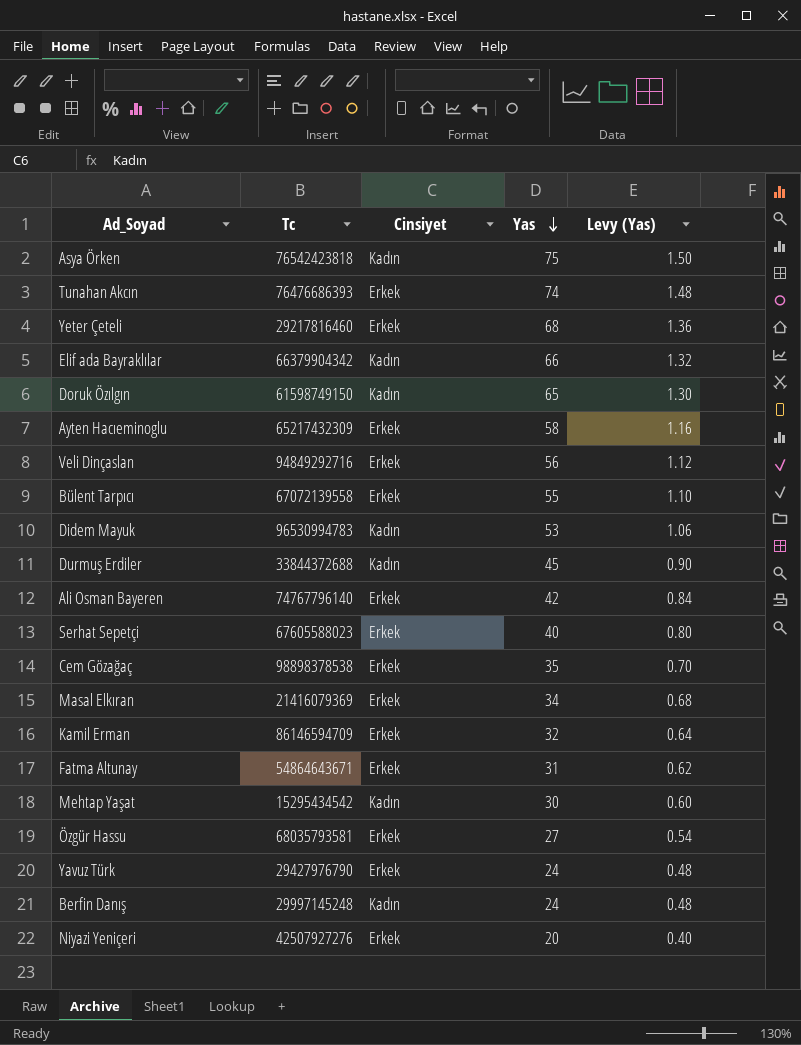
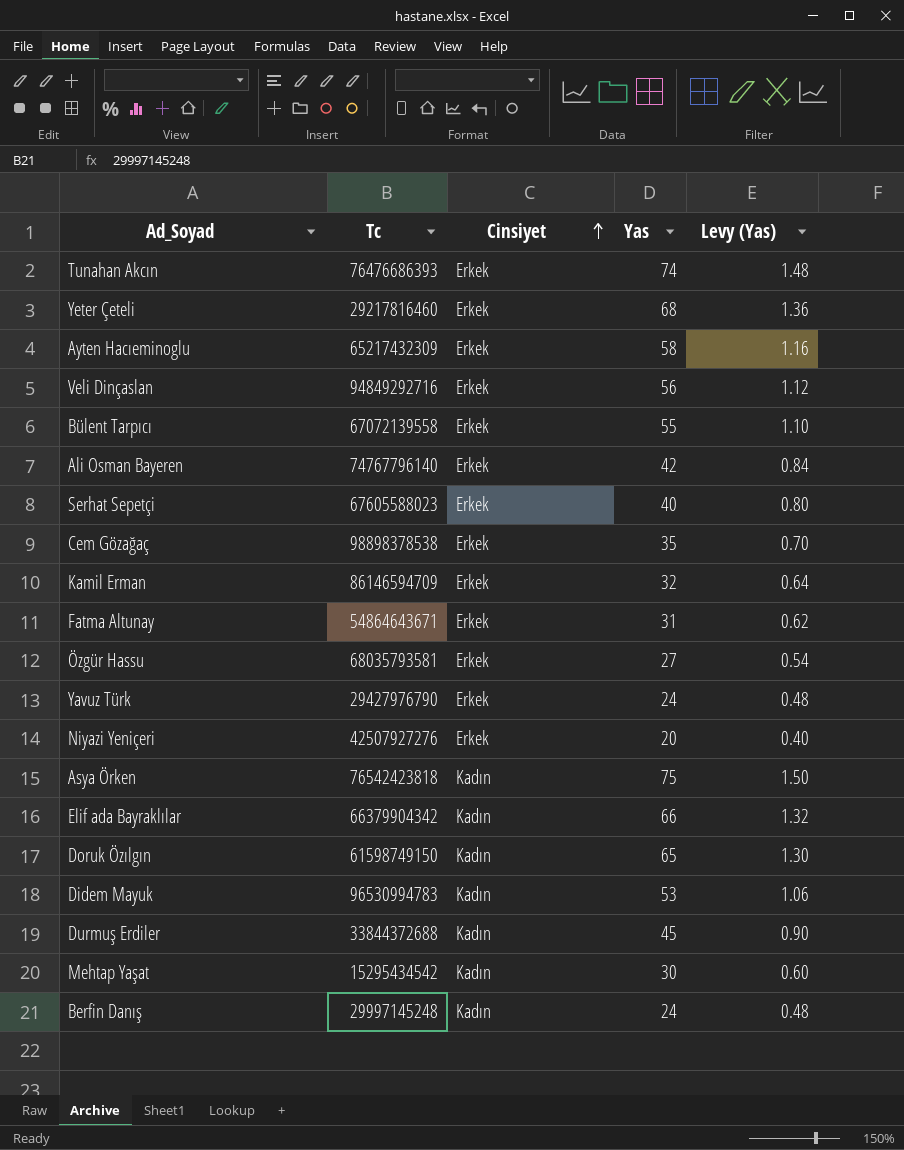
row order: Yas descending -> Cinsiyet ascending
row Masal Elkıran: 21416079369 | Erkek | 34 | 0.68 -> none

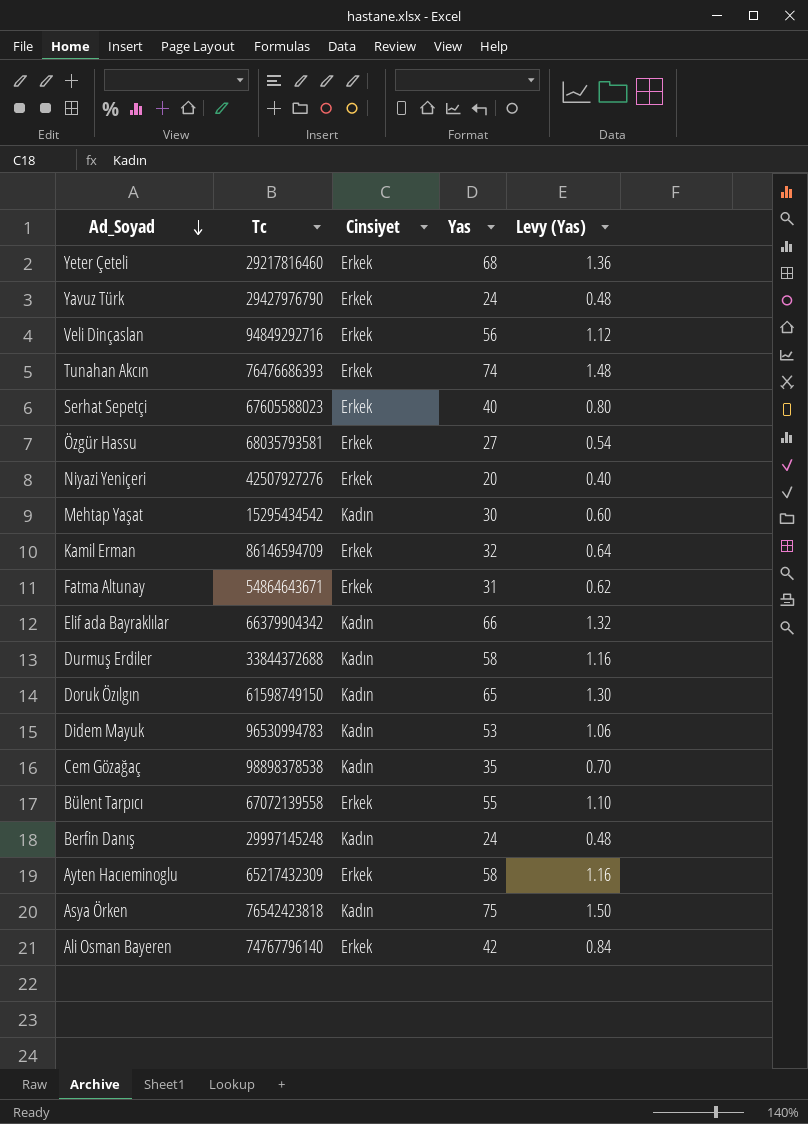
row order: Cinsiyet ascending -> Ad_Soyad descending
Durmuş Erdiler | Yas: 45 -> 58
Durmuş Erdiler | Levy (Yas): 0.90 -> 1.16
Cem Gözağaç | Cinsiyet: Erkek -> Kadın

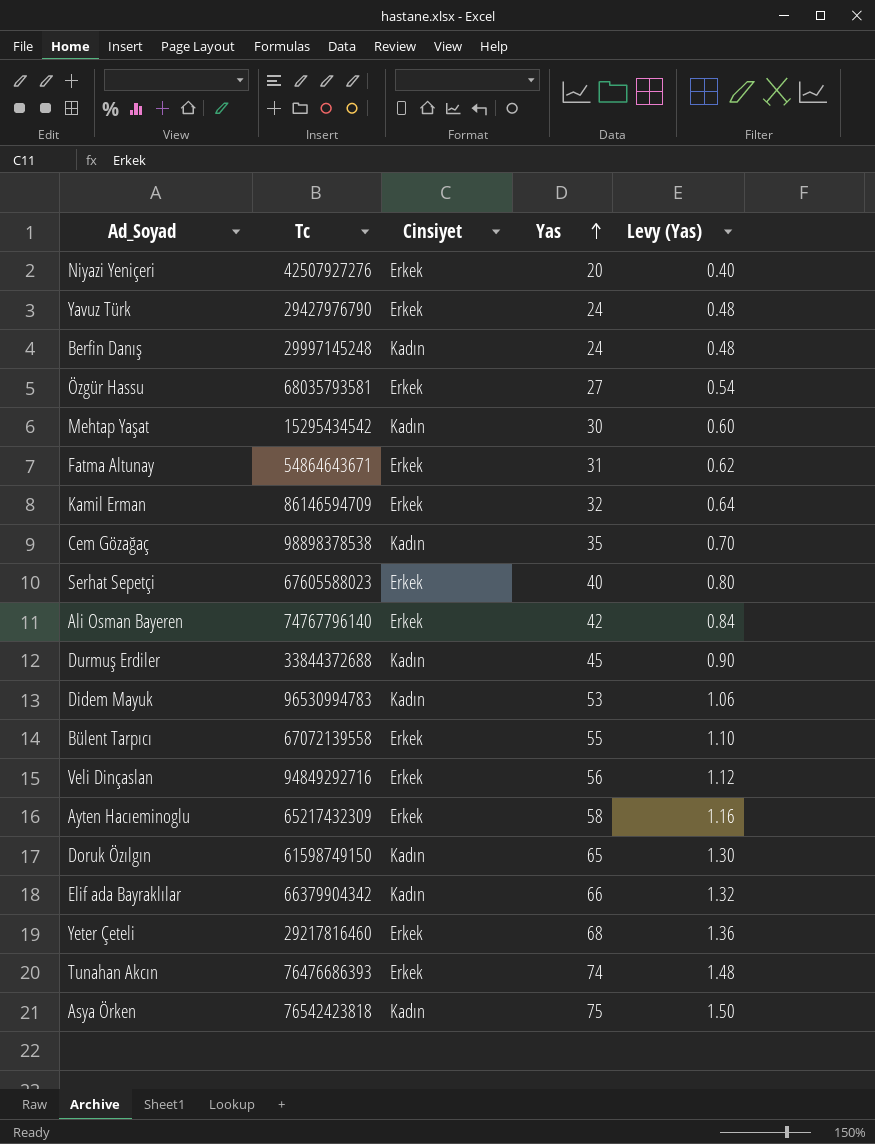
row order: Ad_Soyad descending -> Yas ascending
Durmuş Erdiler | Yas: 58 -> 45
Durmuş Erdiler | Levy (Yas): 1.16 -> 0.90

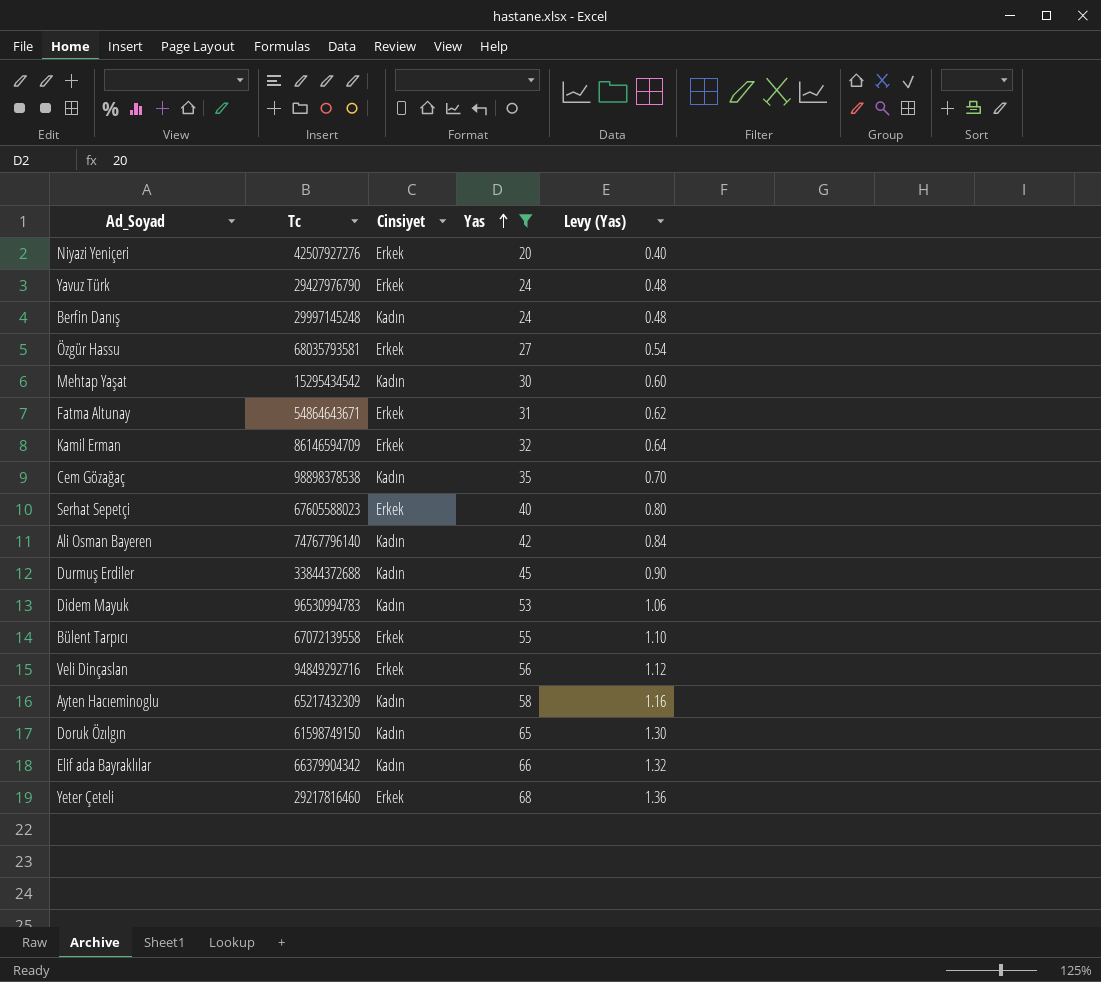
filter: none -> Yas <= 68
Ali Osman Bayeren | Cinsiyet: Erkek -> Kadın
Ayten Hacıeminoglu | Cinsiyet: Erkek -> Kadın

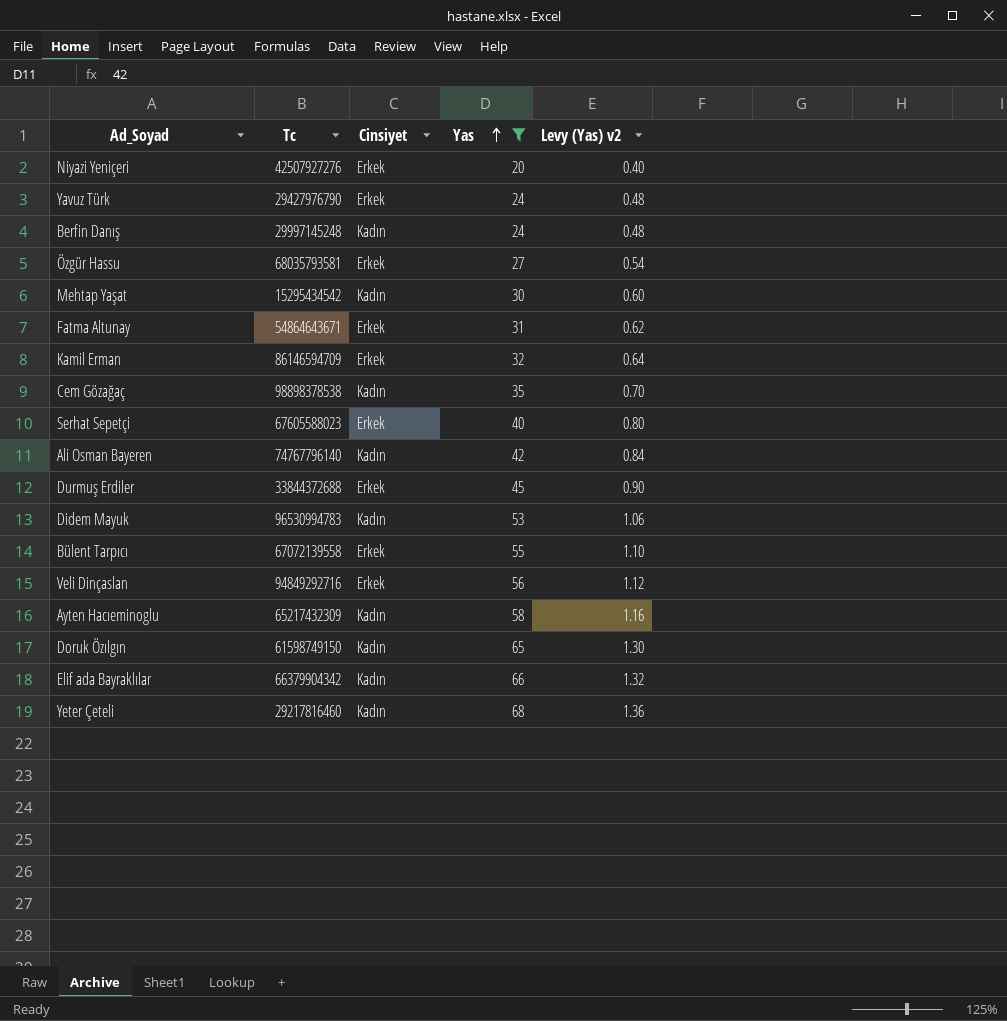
column name: Levy (Yas) -> Levy (Yas) v2
Durmuş Erdiler | Cinsiyet: Kadın -> Erkek
Yeter Çeteli | Cinsiyet: Erkek -> Kadın

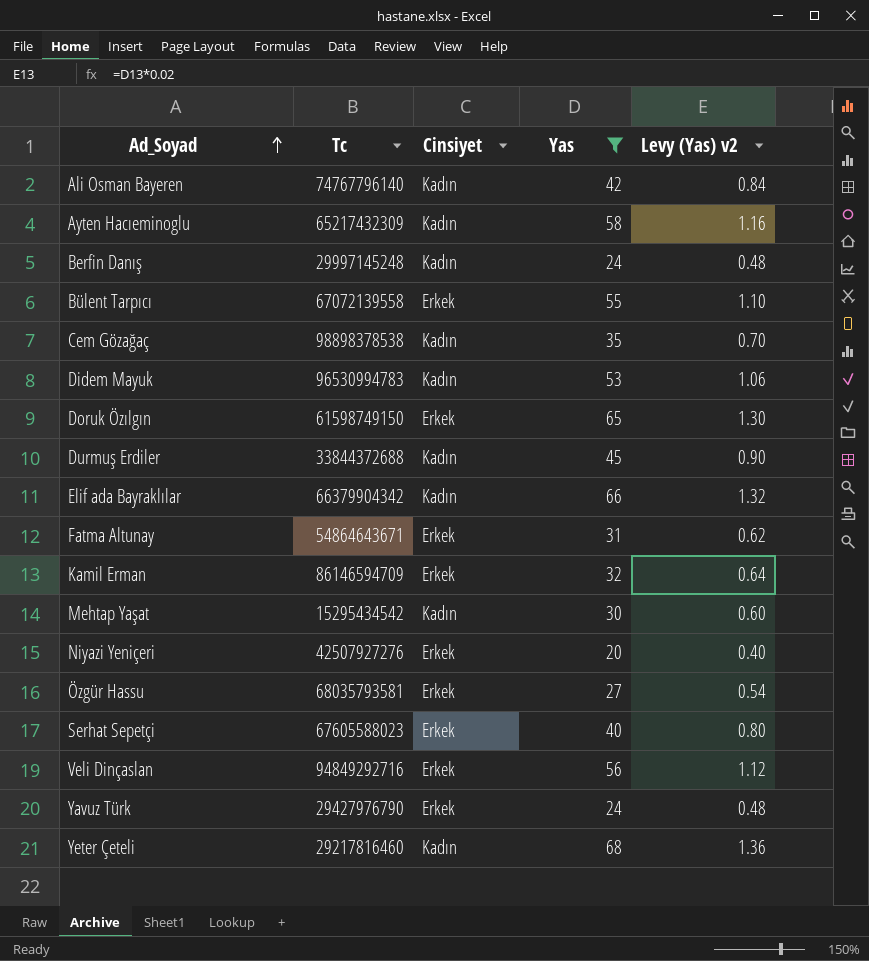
row order: Yas ascending -> Ad_Soyad ascending
Doruk Özılgın | Cinsiyet: Kadın -> Erkek
Durmuş Erdiler | Cinsiyet: Erkek -> Kadın

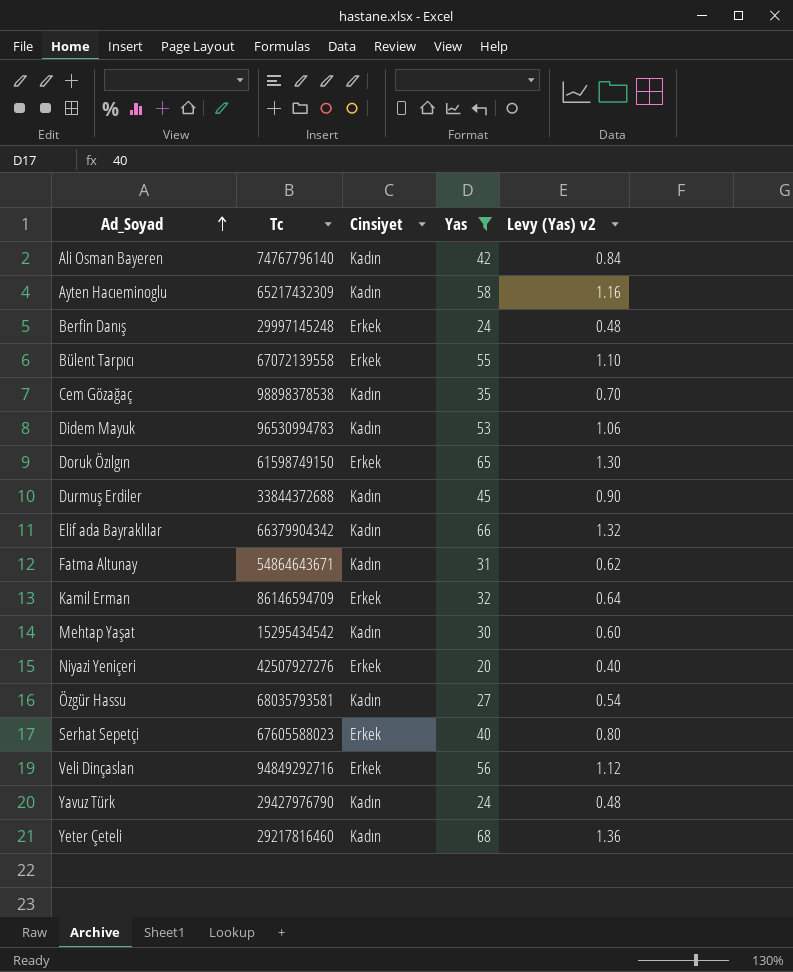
Berfin Danış | Cinsiyet: Kadın -> Erkek
Fatma Altunay | Cinsiyet: Erkek -> Kadın
Özgür Hassu | Cinsiyet: Erkek -> Kadın
Yavuz Türk | Cinsiyet: Erkek -> Kadın

